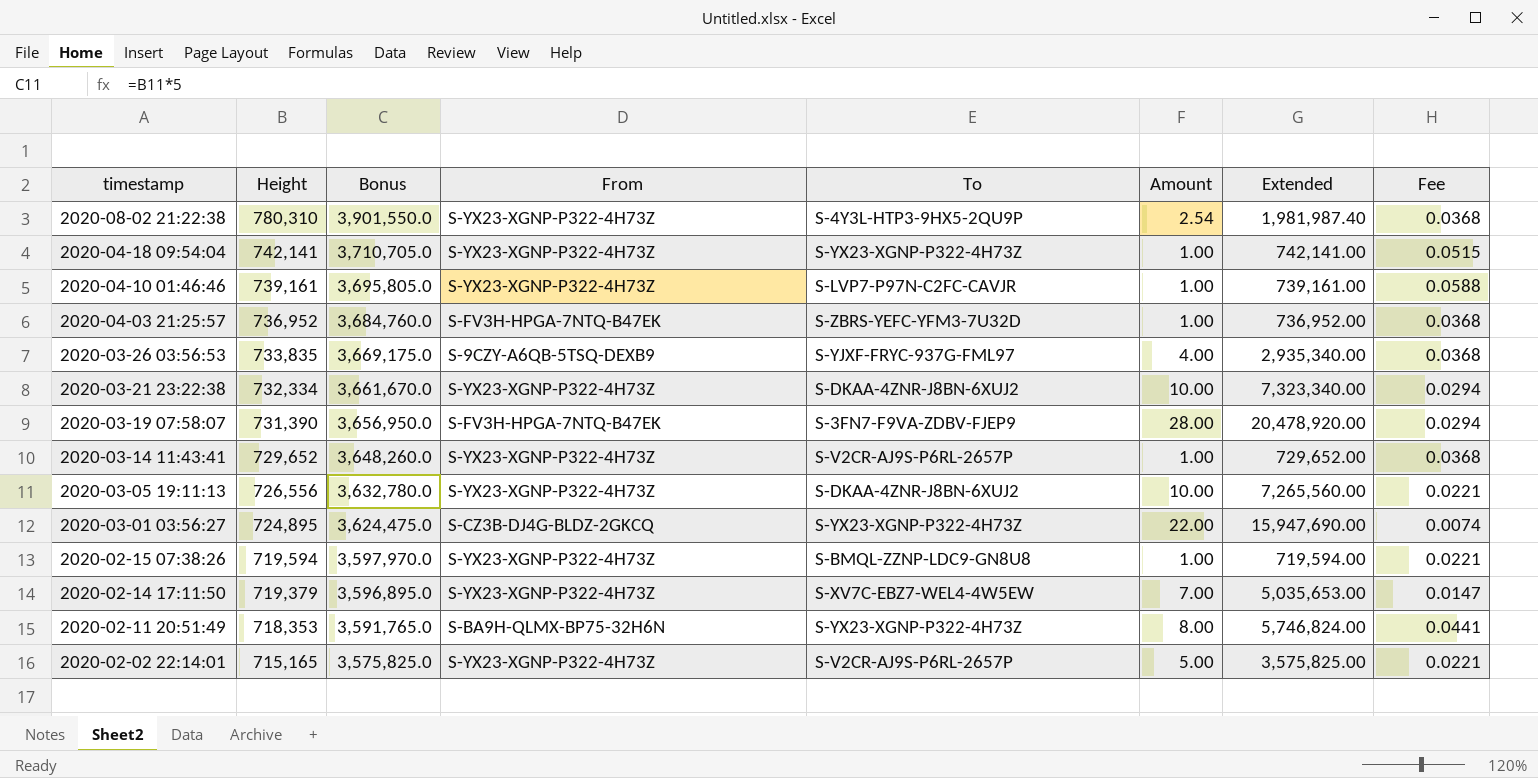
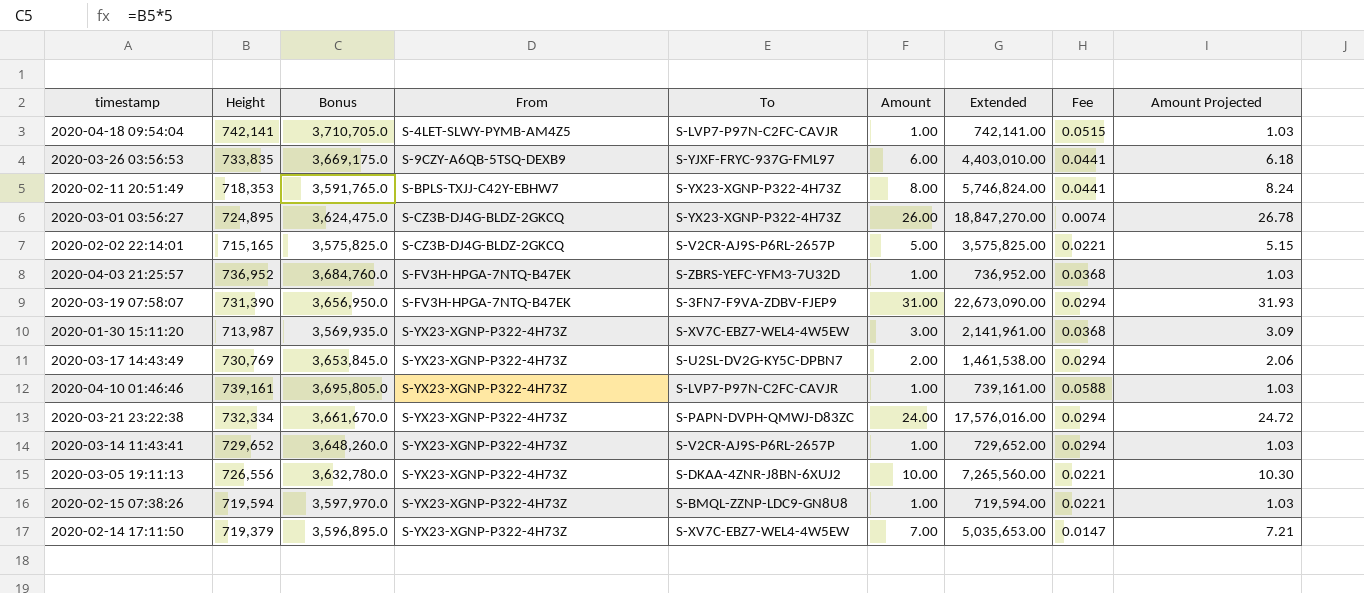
row order: timestamp descending -> From ascending
column Amount Projected | formula: none -> [Amount] * 1.03
row 2020-08-02 21:22:38: 780,310 | 3,901,550.0 | S-YX23-XGNP-P322-4H73Z | S-4Y3L-HTP3-9HX5-2QU9P | 2.54 | 1,981,987.40 | 0.0368 -> none
2020-04-18 09:54:04 | From: S-YX23-XGNP-P322-4H73Z -> S-4LET-SLWY-PYMB-AM4Z5
2020-04-18 09:54:04 | To: S-YX23-XGNP-P322-4H73Z -> S-LVP7-P97N-C2FC-CAVJR
2020-03-26 03:56:53 | Amount: 4.00 -> 6.00
2020-03-26 03:56:53 | Extended: 2,935,340.00 -> 4,403,010.00
2020-03-26 03:56:53 | Fee: 0.0368 -> 0.0441
2020-02-11 20:51:49 | From: S-BA9H-QLMX-BP75-32H6N -> S-BPLS-TXJJ-C42Y-EBHW7
2020-03-01 03:56:27 | Amount: 22.00 -> 26.00
2020-03-01 03:56:27 | Extended: 15,947,690.00 -> 18,847,270.00
2020-02-02 22:14:01 | From: S-YX23-XGNP-P322-4H73Z -> S-CZ3B-DJ4G-BLDZ-2GKCQ
2020-03-19 07:58:07 | Amount: 28.00 -> 31.00
2020-03-19 07:58:07 | Extended: 20,478,920.00 -> 22,673,090.00
row 2020-01-30 15:11:20: none -> 713,987 | 3,569,935.0 | S-YX23-XGNP-P322-4H73Z | S-XV7C-EBZ7-WEL4-4W5EW | 3.00 | 2,141,961.00 | 0.0368 | 3.09
row 2020-03-17 14:43:49: none -> 730,769 | 3,653,845.0 | S-YX23-XGNP-P322-4H73Z | S-U2SL-DV2G-KY5C-DPBN7 | 2.00 | 1,461,538.00 | 0.0294 | 2.06
2020-03-21 23:22:38 | To: S-DKAA-4ZNR-J8BN-6XUJ2 -> S-PAPN-DVPH-QMWJ-D83ZC
2020-03-21 23:22:38 | Amount: 10.00 -> 24.00
2020-03-21 23:22:38 | Extended: 7,323,340.00 -> 17,576,016.00
2020-03-14 11:43:41 | Fee: 0.0368 -> 0.0294

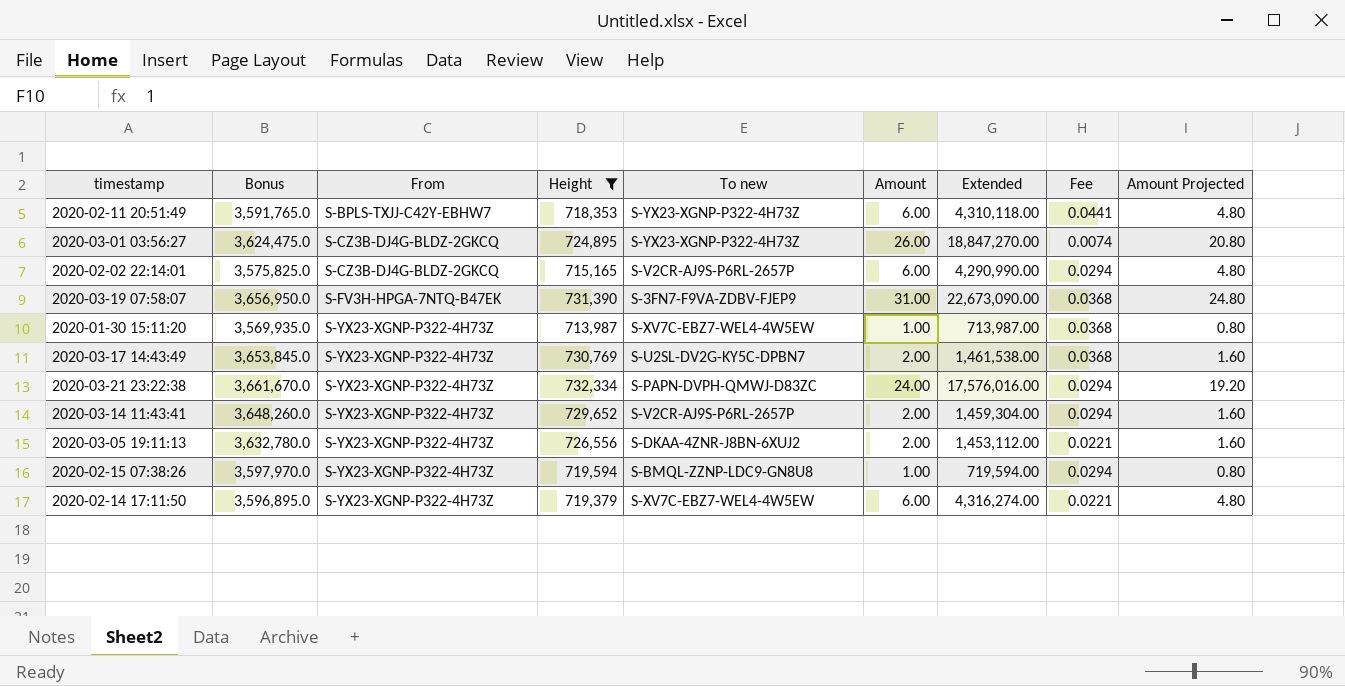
filter: none -> Height <= 732,334
column Height | position: 2 -> 4
column name: To -> To new
column Amount Projected | formula: [Amount] * 1.03 -> [Amount] * 0.8
2020-02-11 20:51:49 | Amount: 8.00 -> 6.00
2020-02-11 20:51:49 | Extended: 5,746,824.00 -> 4,310,118.00
2020-02-02 22:14:01 | Amount: 5.00 -> 6.00
2020-02-02 22:14:01 | Extended: 3,575,825.00 -> 4,290,990.00
2020-02-02 22:14:01 | Fee: 0.0221 -> 0.0294
2020-03-19 07:58:07 | Fee: 0.0294 -> 0.0368
2020-01-30 15:11:20 | Amount: 3.00 -> 1.00
2020-01-30 15:11:20 | Extended: 2,141,961.00 -> 713,987.00
2020-03-17 14:43:49 | Fee: 0.0294 -> 0.0368
2020-03-14 11:43:41 | Amount: 1.00 -> 2.00
2020-03-14 11:43:41 | Extended: 729,652.00 -> 1,459,304.00
2020-03-05 19:11:13 | Amount: 10.00 -> 2.00
2020-03-05 19:11:13 | Extended: 7,265,560.00 -> 1,453,112.00
2020-02-15 07:38:26 | Fee: 0.0221 -> 0.0294
2020-02-14 17:11:50 | Amount: 7.00 -> 6.00
2020-02-14 17:11:50 | Extended: 5,035,653.00 -> 4,316,274.00
2020-02-14 17:11:50 | Fee: 0.0147 -> 0.0221

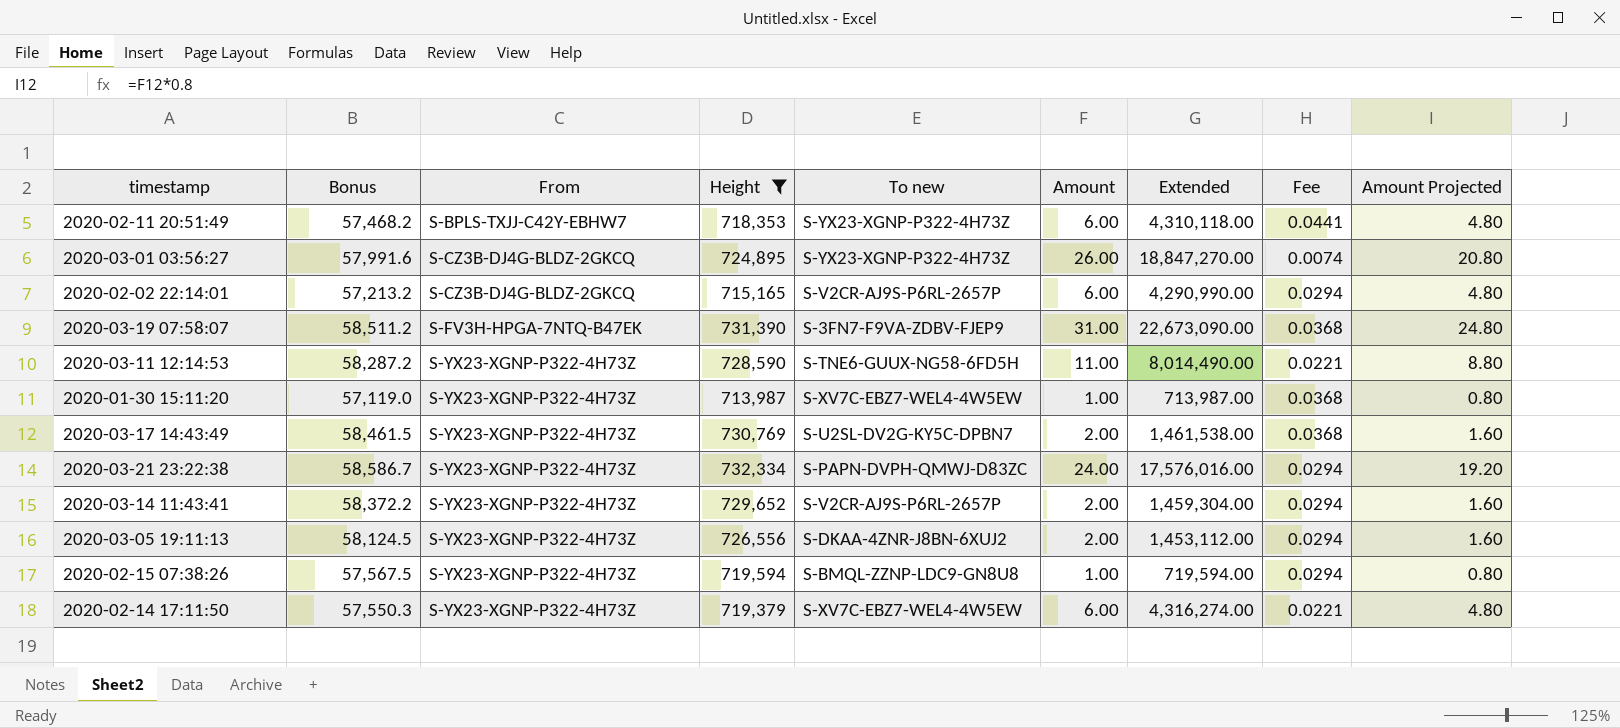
column Bonus | formula: [Height] * 5 -> [Height] * 0.08
row 2020-03-11 12:14:53: none -> 58,287.2 | S-YX23-XGNP-P322-4H73Z | 728,590 | S-TNE6-GUUX-NG58-6FD5H | 11.00 | 8,014,490.00 | 0.0221 | 8.80
2020-03-05 19:11:13 | Fee: 0.0221 -> 0.0294

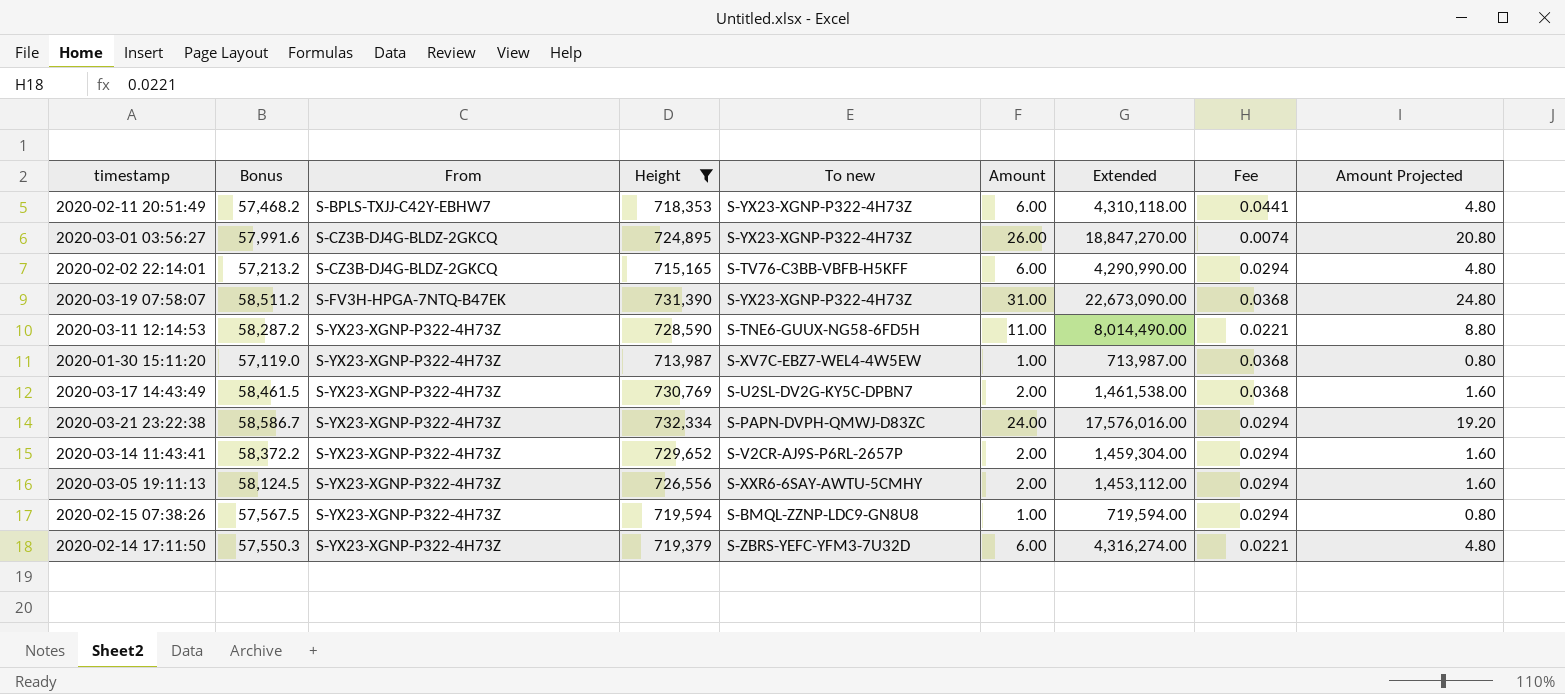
2020-02-02 22:14:01 | To new: S-V2CR-AJ9S-P6RL-2657P -> S-TV76-C3BB-VBFB-H5KFF
2020-03-19 07:58:07 | To new: S-3FN7-F9VA-ZDBV-FJEP9 -> S-YX23-XGNP-P322-4H73Z
2020-03-05 19:11:13 | To new: S-DKAA-4ZNR-J8BN-6XUJ2 -> S-XXR6-6SAY-AWTU-5CMHY
2020-02-14 17:11:50 | To new: S-XV7C-EBZ7-WEL4-4W5EW -> S-ZBRS-YEFC-YFM3-7U32D

